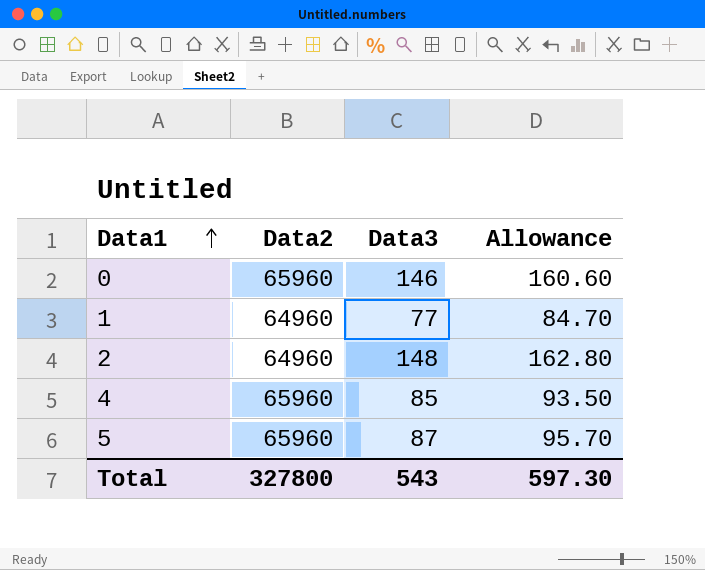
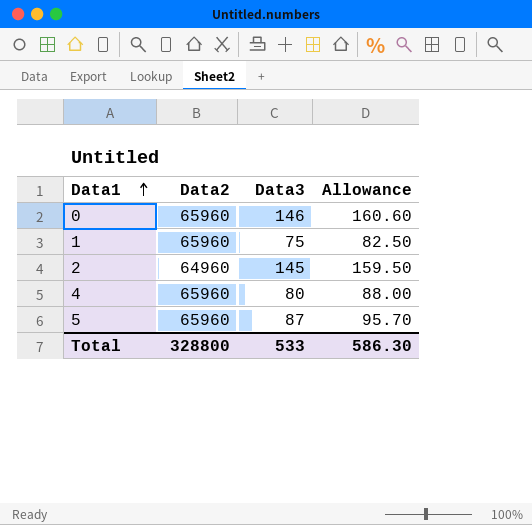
1 | Data2: 64960 -> 65960
1 | Data3: 77 -> 75
1 | Allowance: 84.70 -> 82.50
2 | Data3: 148 -> 145
2 | Allowance: 162.80 -> 159.50
4 | Data3: 85 -> 80
4 | Allowance: 93.50 -> 88.00
Total | Data2: 327800 -> 328800
Total | Data3: 543 -> 533
Total | Allowance: 597.30 -> 586.30

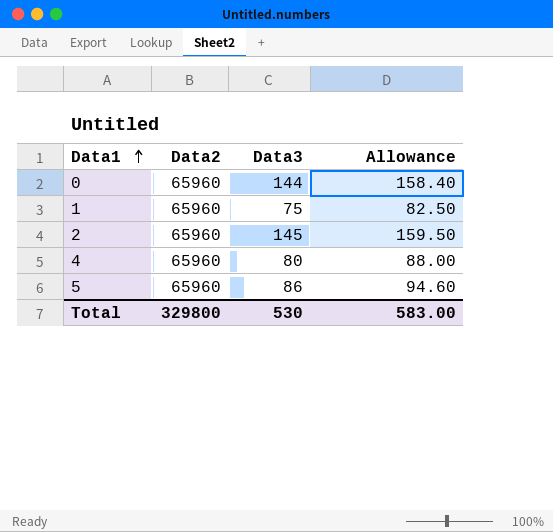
0 | Data3: 146 -> 144
0 | Allowance: 160.60 -> 158.40
2 | Data2: 64960 -> 65960
5 | Data3: 87 -> 86
5 | Allowance: 95.70 -> 94.60
Total | Data2: 328800 -> 329800
Total | Data3: 533 -> 530
Total | Allowance: 586.30 -> 583.00

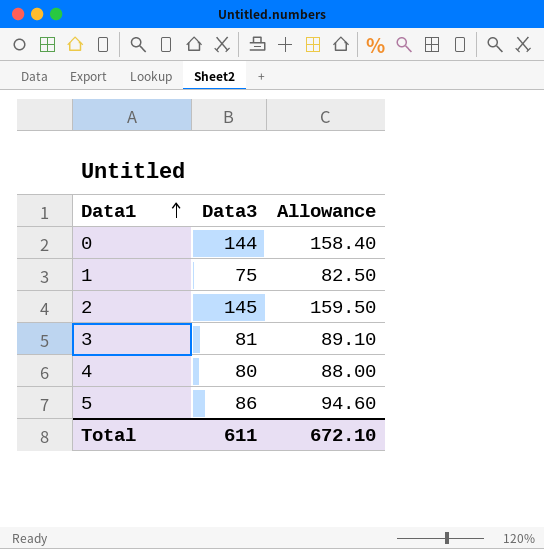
column Data2 | position: 2 -> none
row 3: none -> 81 | 89.10
Total | Data3: 530 -> 611
Total | Allowance: 583.00 -> 672.10

